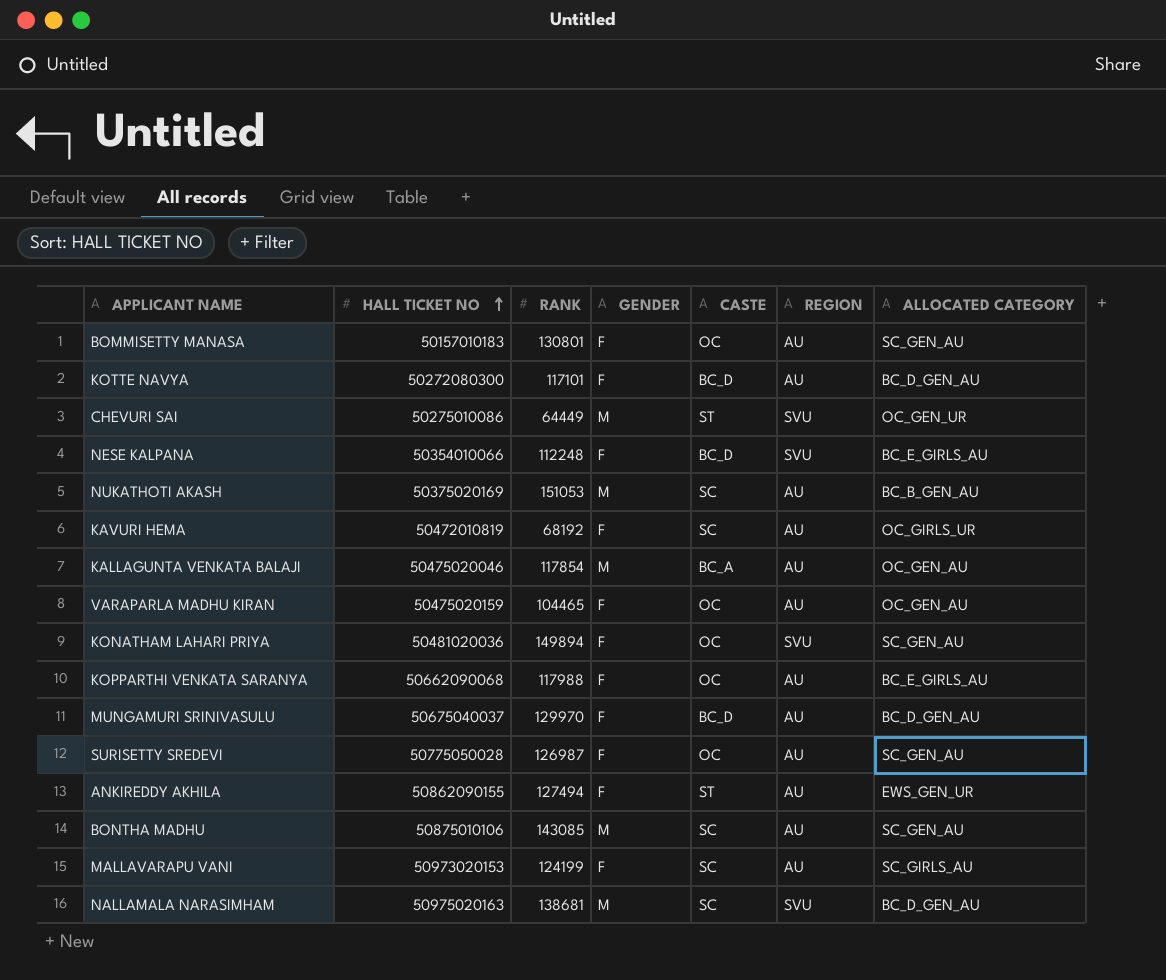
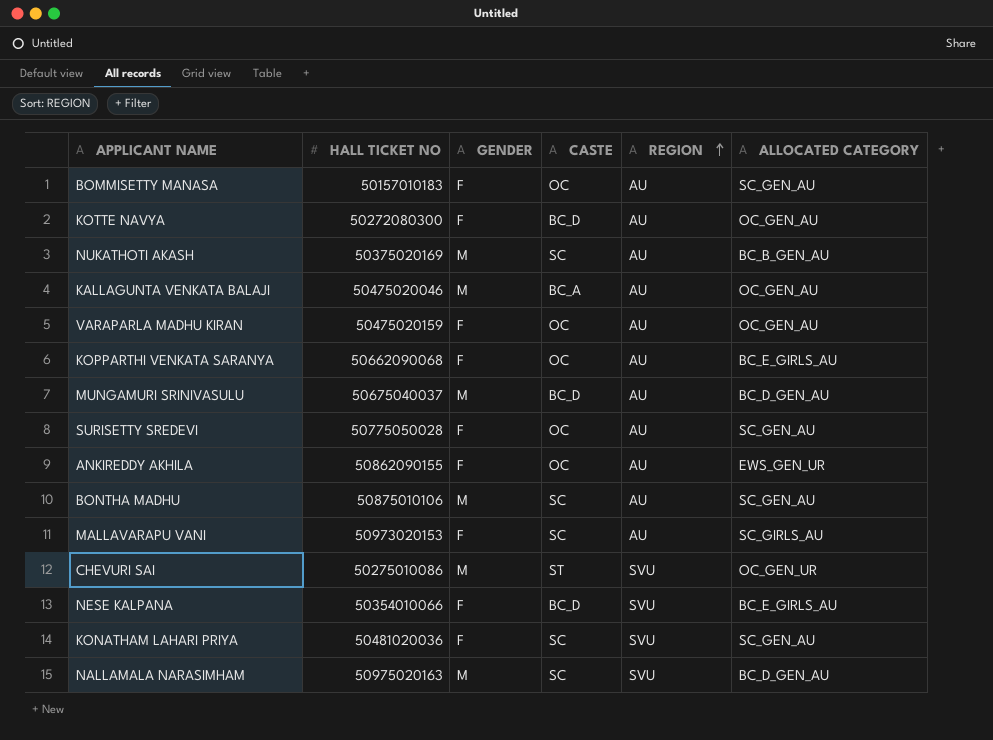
row order: HALL TICKET NO ascending -> REGION ascending
column RANK | position: 3 -> none
row KAVURI HEMA: 50472010819 | 68192 | F | SC | AU | OC_GIRLS_UR -> none
KOTTE NAVYA | ALLOCATED CATEGORY: BC_D_GEN_AU -> OC_GEN_AU
MUNGAMURI SRINIVASULU | GENDER: F -> M
ANKIREDDY AKHILA | CASTE: ST -> OC
KONATHAM LAHARI PRIYA | CASTE: OC -> SC

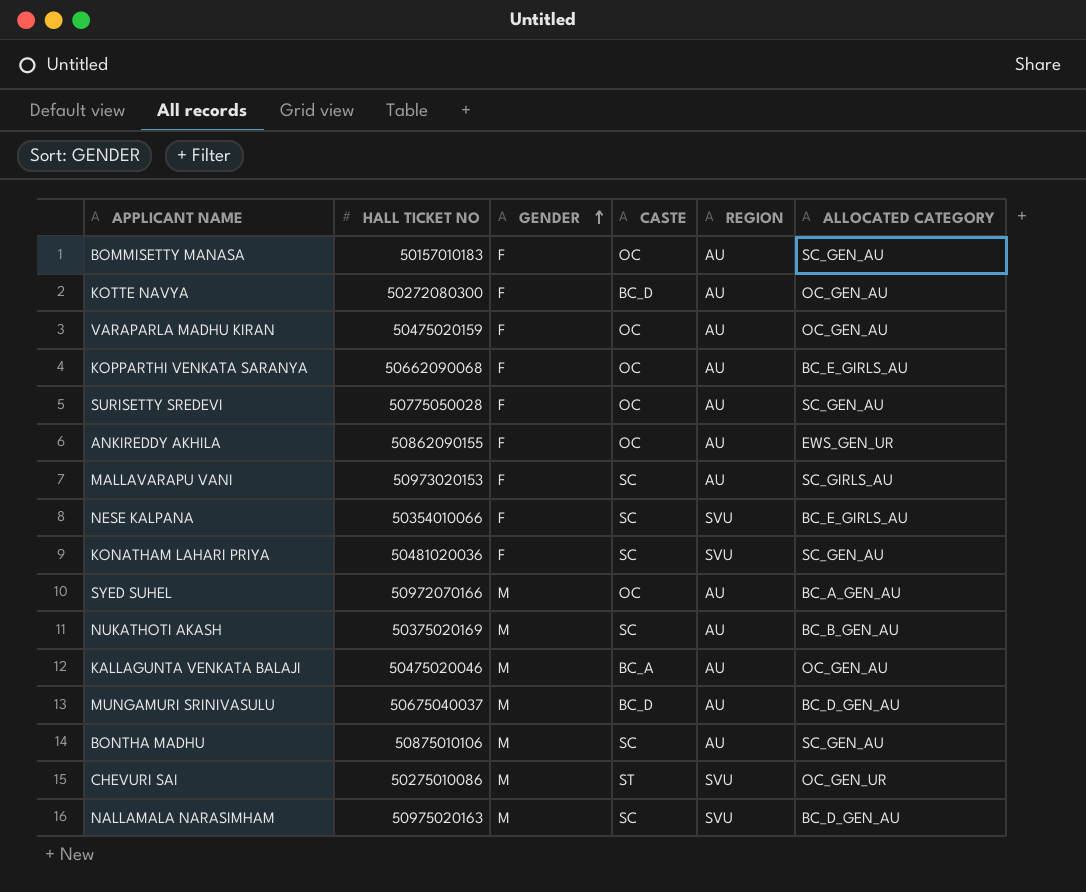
row order: REGION ascending -> GENDER ascending
NESE KALPANA | CASTE: BC_D -> SC
row SYED SUHEL: none -> 50972070166 | M | OC | AU | BC_A_GEN_AU

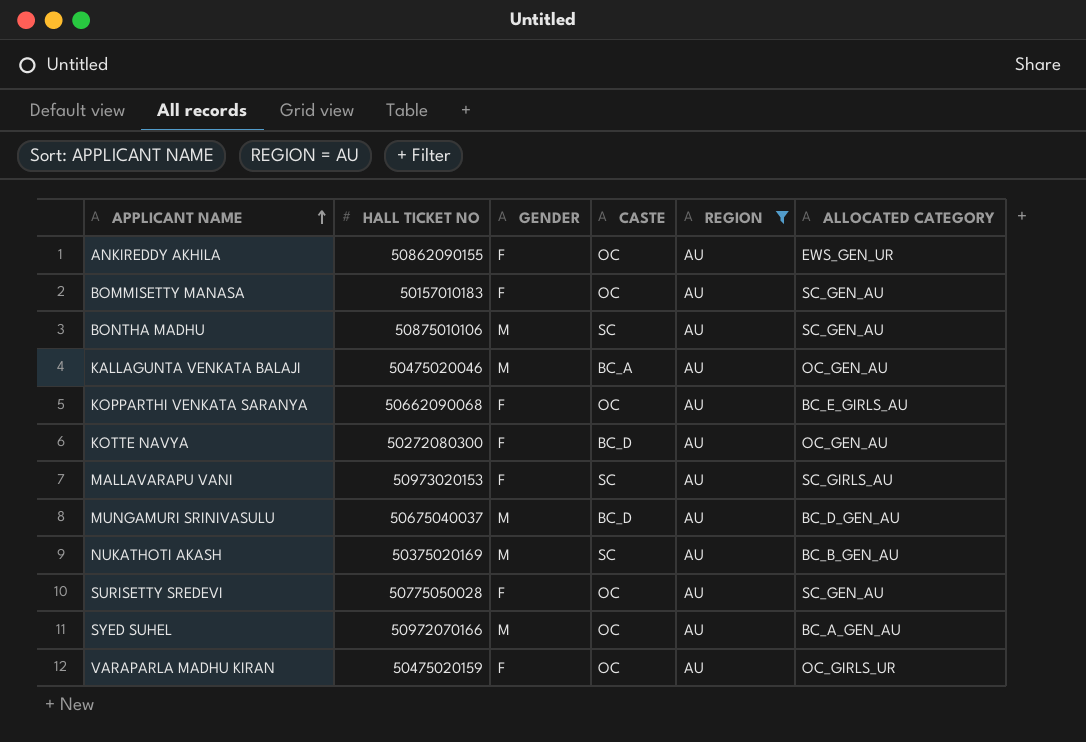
filter: none -> REGION = AU
row order: GENDER ascending -> APPLICANT NAME ascending
VARAPARLA MADHU KIRAN | ALLOCATED CATEGORY: OC_GEN_AU -> OC_GIRLS_UR

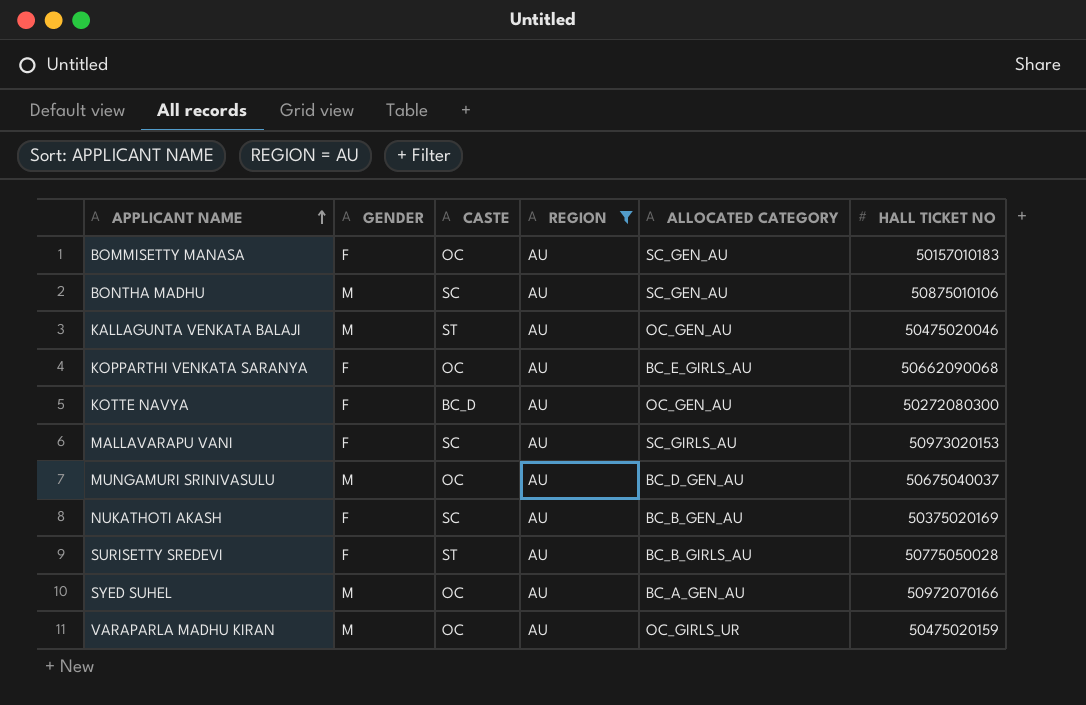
column HALL TICKET NO | position: 2 -> 6
row ANKIREDDY AKHILA: 50862090155 | F | OC | AU | EWS_GEN_UR -> none
KALLAGUNTA VENKATA BALAJI | CASTE: BC_A -> ST
MUNGAMURI SRINIVASULU | CASTE: BC_D -> OC
NUKATHOTI AKASH | GENDER: M -> F
SURISETTY SREDEVI | CASTE: OC -> ST
SURISETTY SREDEVI | ALLOCATED CATEGORY: SC_GEN_AU -> BC_B_GIRLS_AU
VARAPARLA MADHU KIRAN | GENDER: F -> M

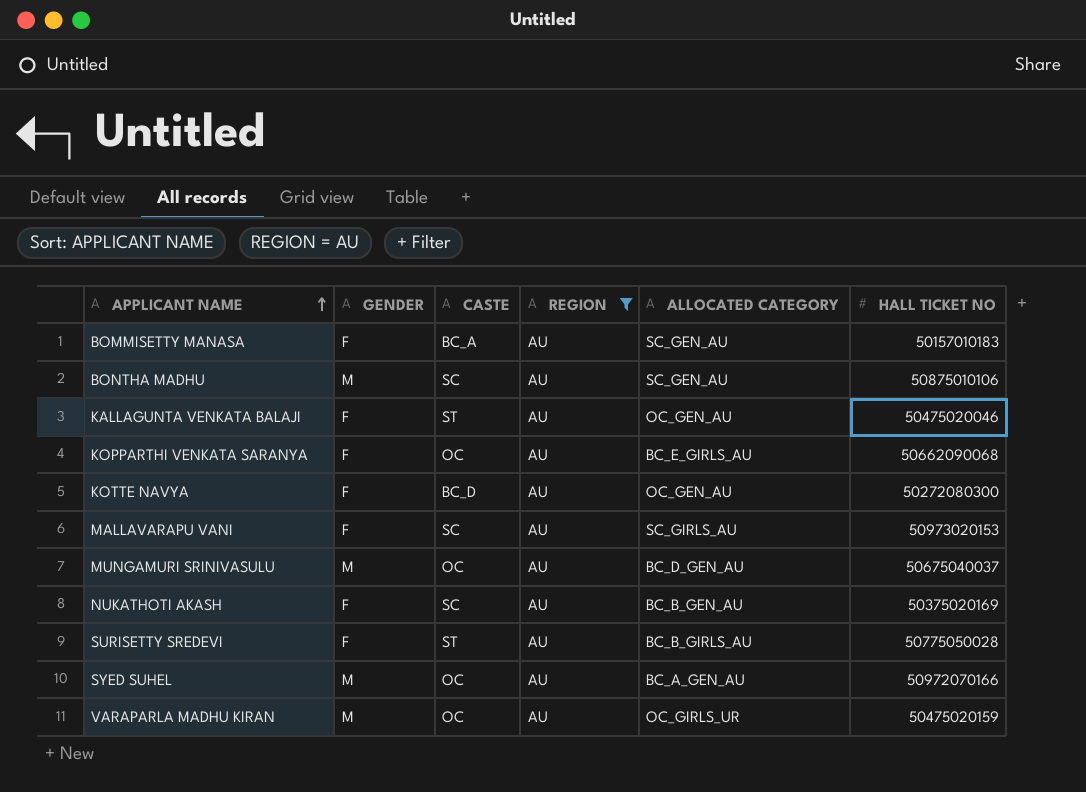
BOMMISETTY MANASA | CASTE: OC -> BC_A
KALLAGUNTA VENKATA BALAJI | GENDER: M -> F

